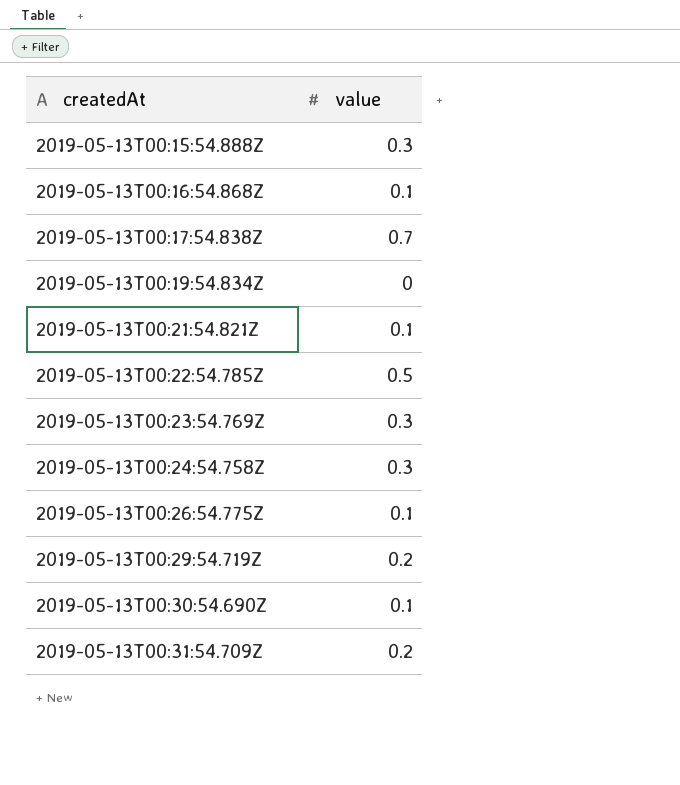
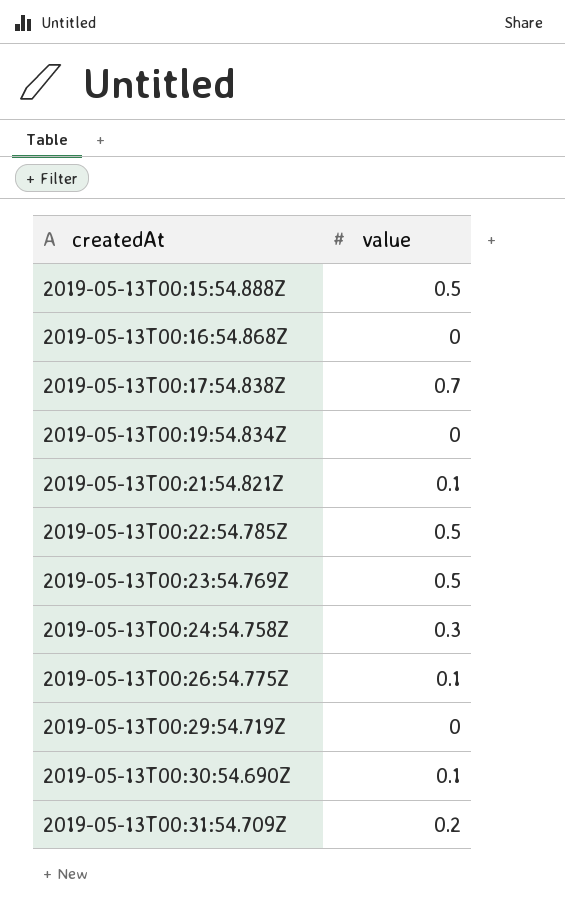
2019-05-13T00:15:54.888Z | value: 0.3 -> 0.5
2019-05-13T00:16:54.868Z | value: 0.1 -> 0
2019-05-13T00:23:54.769Z | value: 0.3 -> 0.5
2019-05-13T00:29:54.719Z | value: 0.2 -> 0

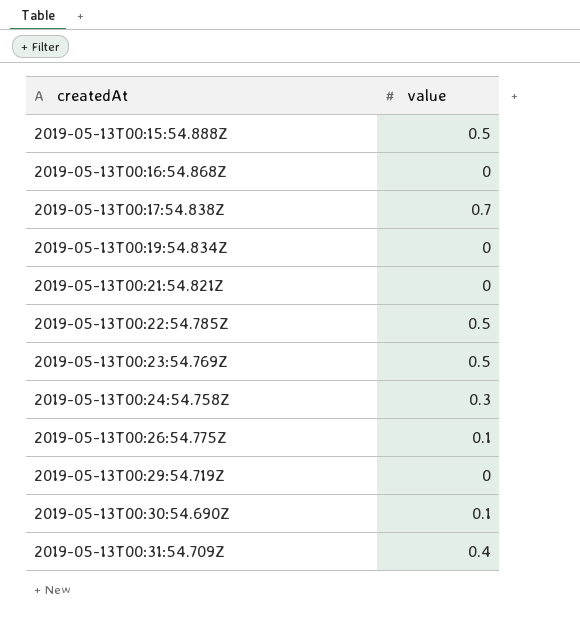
2019-05-13T00:21:54.821Z | value: 0.1 -> 0
2019-05-13T00:31:54.709Z | value: 0.2 -> 0.4

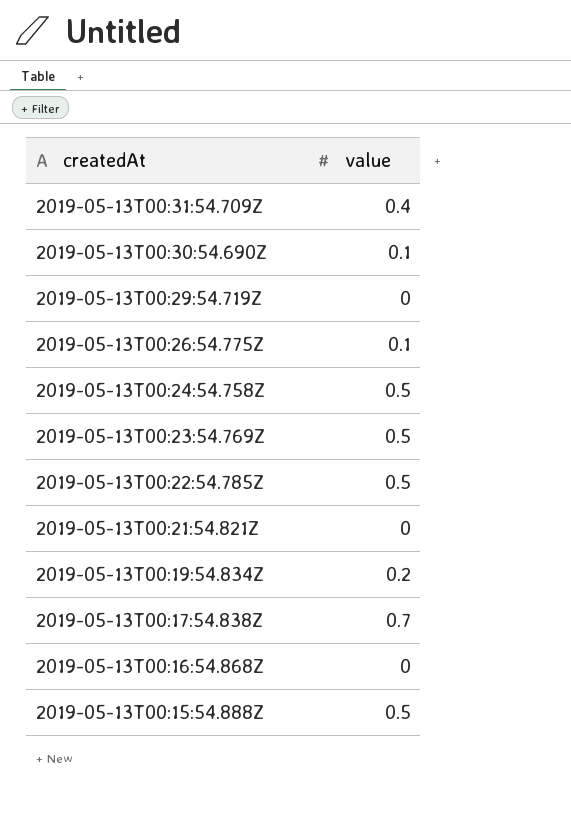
row order: createdAt ascending -> createdAt descending
2019-05-13T00:24:54.758Z | value: 0.3 -> 0.5
2019-05-13T00:19:54.834Z | value: 0 -> 0.2

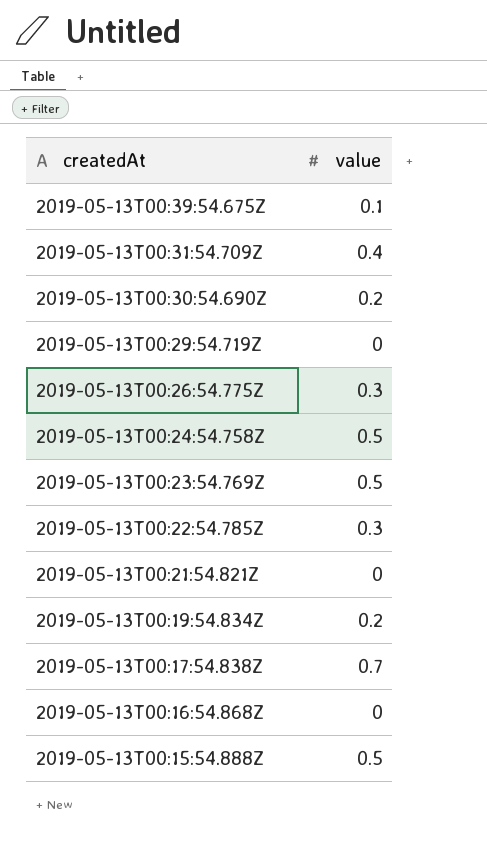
row 2019-05-13T00:39:54.675Z: none -> 0.1
2019-05-13T00:30:54.690Z | value: 0.1 -> 0.2
2019-05-13T00:26:54.775Z | value: 0.1 -> 0.3
2019-05-13T00:22:54.785Z | value: 0.5 -> 0.3

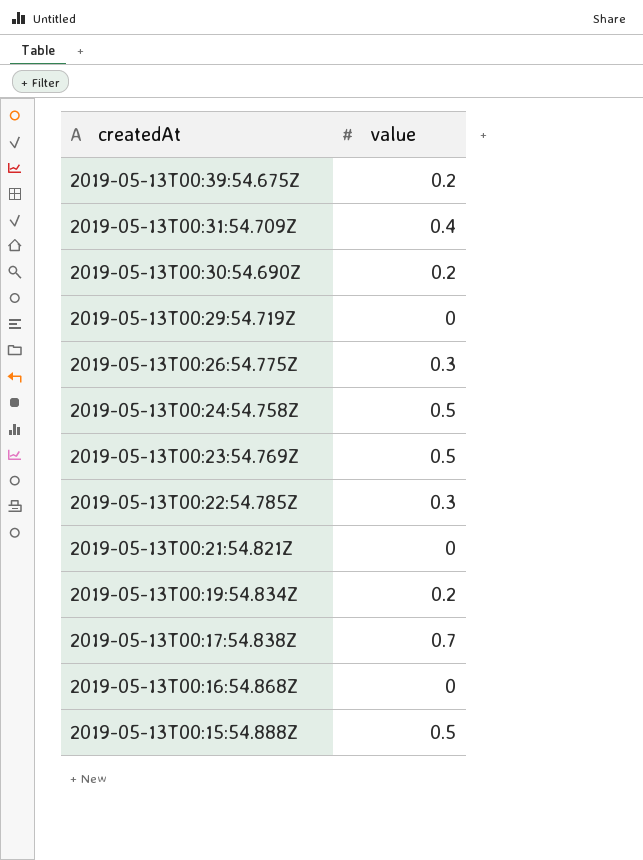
2019-05-13T00:39:54.675Z | value: 0.1 -> 0.2

